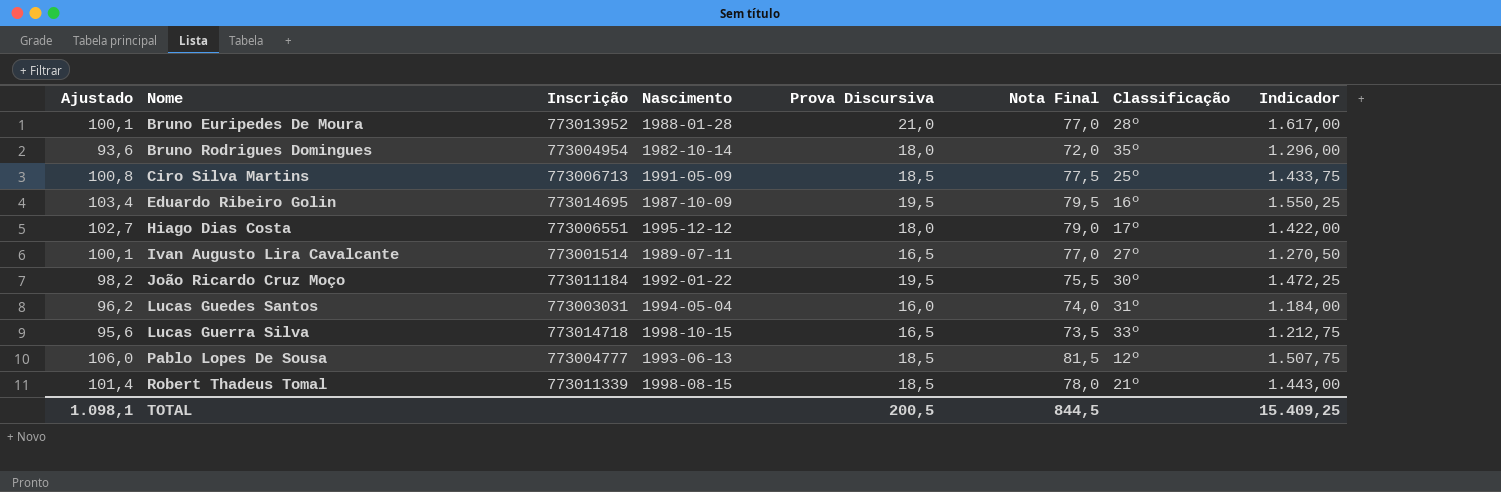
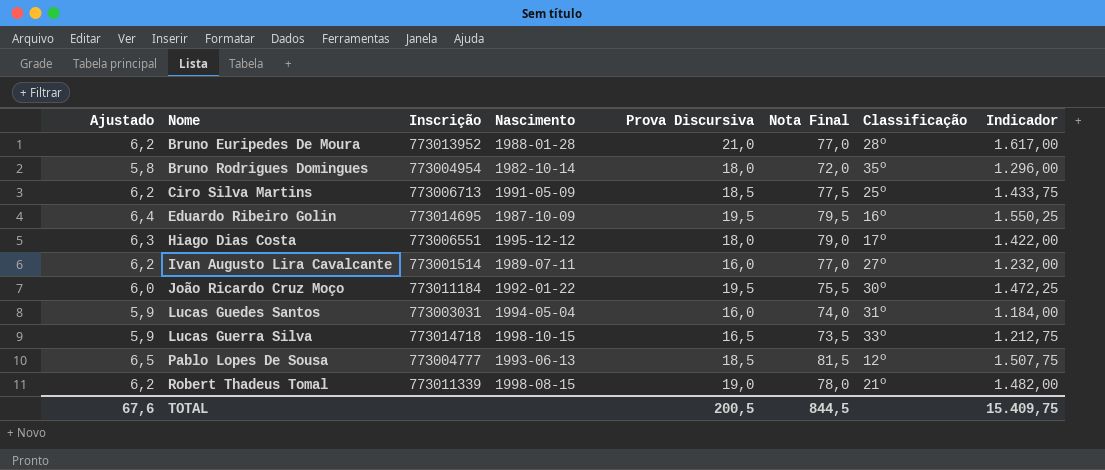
column Ajustado | formula: [Nota Final] * 1,3 -> [Nota Final] * 0,08
Ivan Augusto Lira Cavalcante | Prova Discursiva: 16,5 -> 16,0
Ivan Augusto Lira Cavalcante | Indicador: 1.270,50 -> 1.232,00
Robert Thadeus Tomal | Prova Discursiva: 18,5 -> 19,0
Robert Thadeus Tomal | Indicador: 1.443,00 -> 1.482,00
TOTAL | Ajustado: 1.098,1 -> 67,6
TOTAL | Indicador: 15.409,25 -> 15.409,75

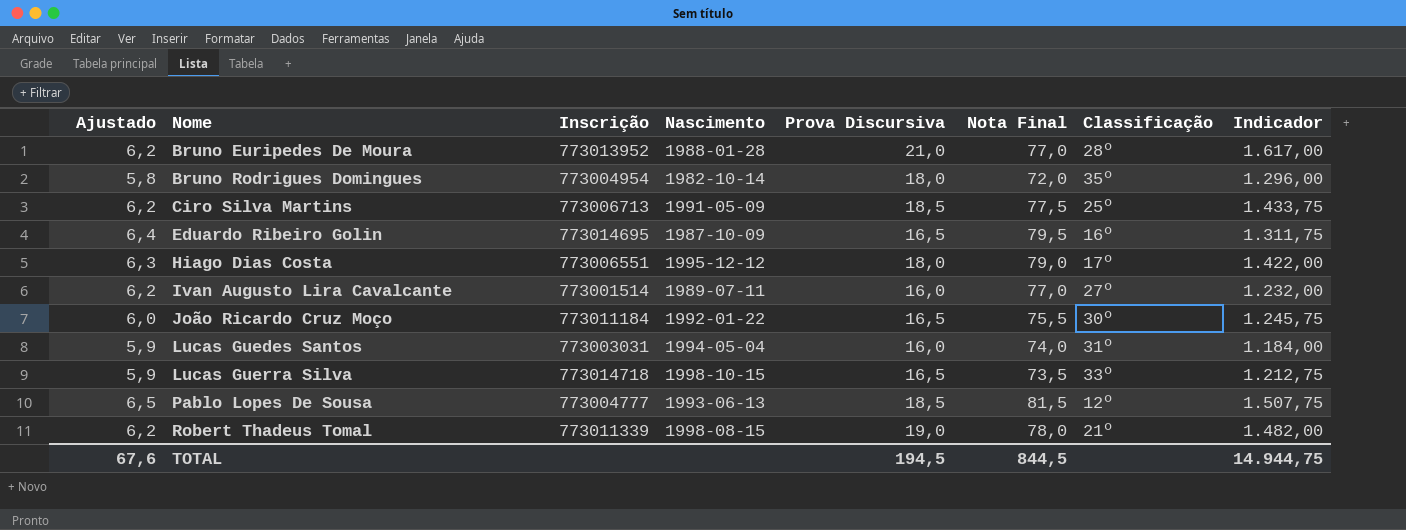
Eduardo Ribeiro Golin | Prova Discursiva: 19,5 -> 16,5
Eduardo Ribeiro Golin | Indicador: 1.550,25 -> 1.311,75
João Ricardo Cruz Moço | Prova Discursiva: 19,5 -> 16,5
João Ricardo Cruz Moço | Indicador: 1.472,25 -> 1.245,75
TOTAL | Prova Discursiva: 200,5 -> 194,5
TOTAL | Indicador: 15.409,75 -> 14.944,75

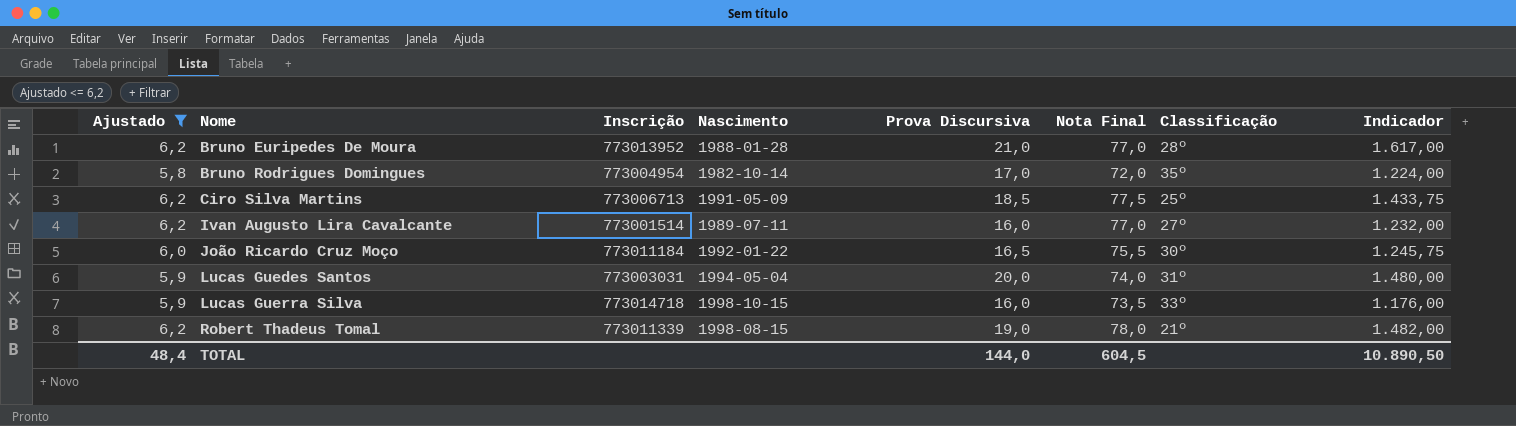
filter: none -> Ajustado <= 6,2
Bruno Rodrigues Domingues | Prova Discursiva: 18,0 -> 17,0
Bruno Rodrigues Domingues | Indicador: 1.296,00 -> 1.224,00
Lucas Guedes Santos | Prova Discursiva: 16,0 -> 20,0
Lucas Guedes Santos | Indicador: 1.184,00 -> 1.480,00
Lucas Guerra Silva | Prova Discursiva: 16,5 -> 16,0
Lucas Guerra Silva | Indicador: 1.212,75 -> 1.176,00
TOTAL | Ajustado: 67,6 -> 48,4
TOTAL | Prova Discursiva: 194,5 -> 144,0
TOTAL | Nota Final: 844,5 -> 604,5
TOTAL | Indicador: 14.944,75 -> 10.890,50

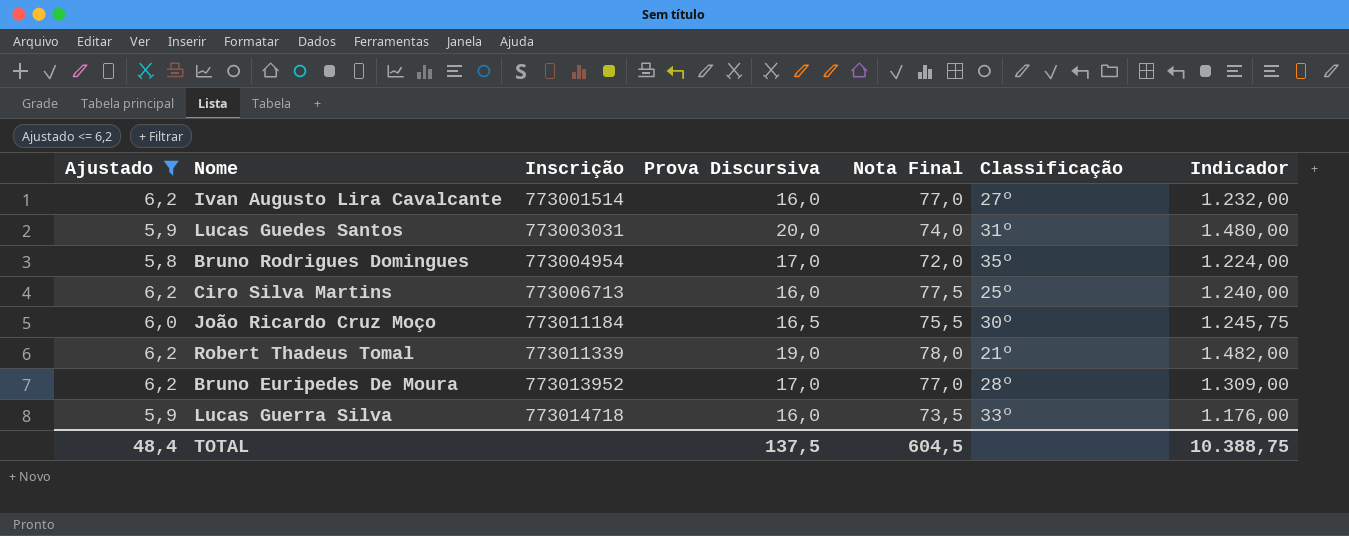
row order: Nome ascending -> Inscrição ascending
column Nascimento | position: 4 -> none
Ciro Silva Martins | Prova Discursiva: 18,5 -> 16,0
Ciro Silva Martins | Indicador: 1.433,75 -> 1.240,00
Bruno Euripedes De Moura | Prova Discursiva: 21,0 -> 17,0
Bruno Euripedes De Moura | Indicador: 1.617,00 -> 1.309,00
TOTAL | Prova Discursiva: 144,0 -> 137,5
TOTAL | Indicador: 10.890,50 -> 10.388,75

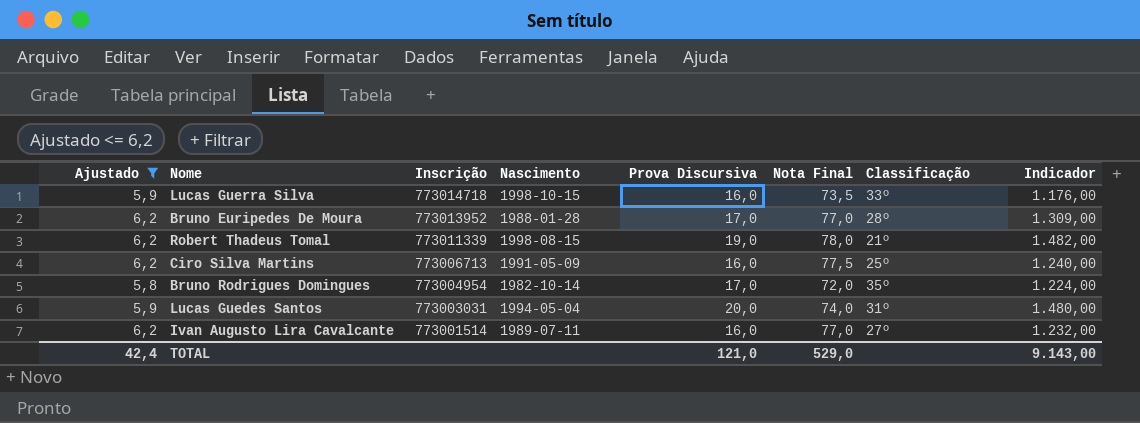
row order: Inscrição ascending -> Inscrição descending
column Nascimento | position: none -> 4
row João Ricardo Cruz Moço: 6,0 | 773011184 | 16,5 | 75,5 | 30º | 1.245,75 -> none
TOTAL | Ajustado: 48,4 -> 42,4
TOTAL | Prova Discursiva: 137,5 -> 121,0
TOTAL | Nota Final: 604,5 -> 529,0
TOTAL | Indicador: 10.388,75 -> 9.143,00

